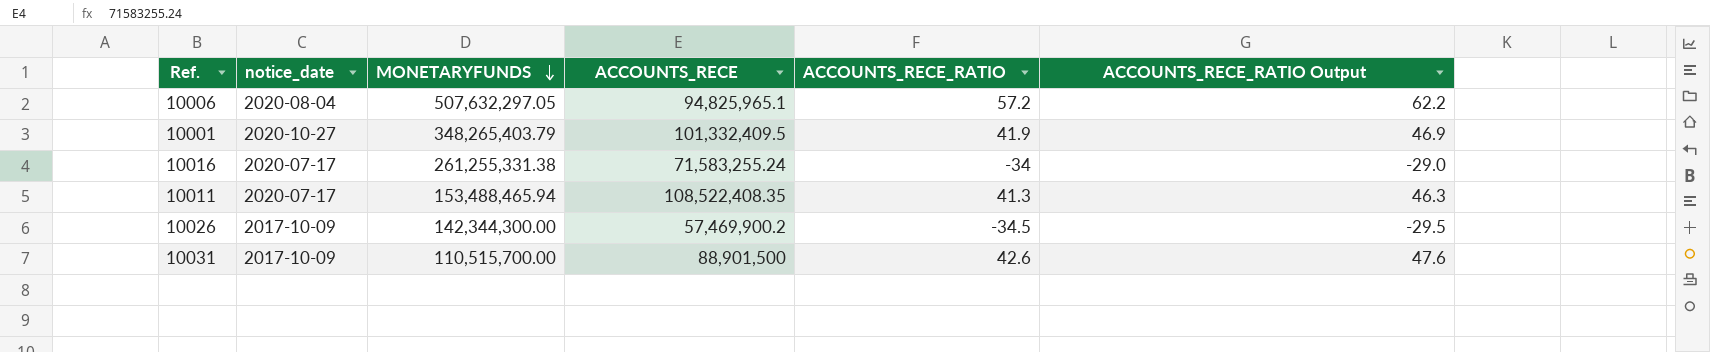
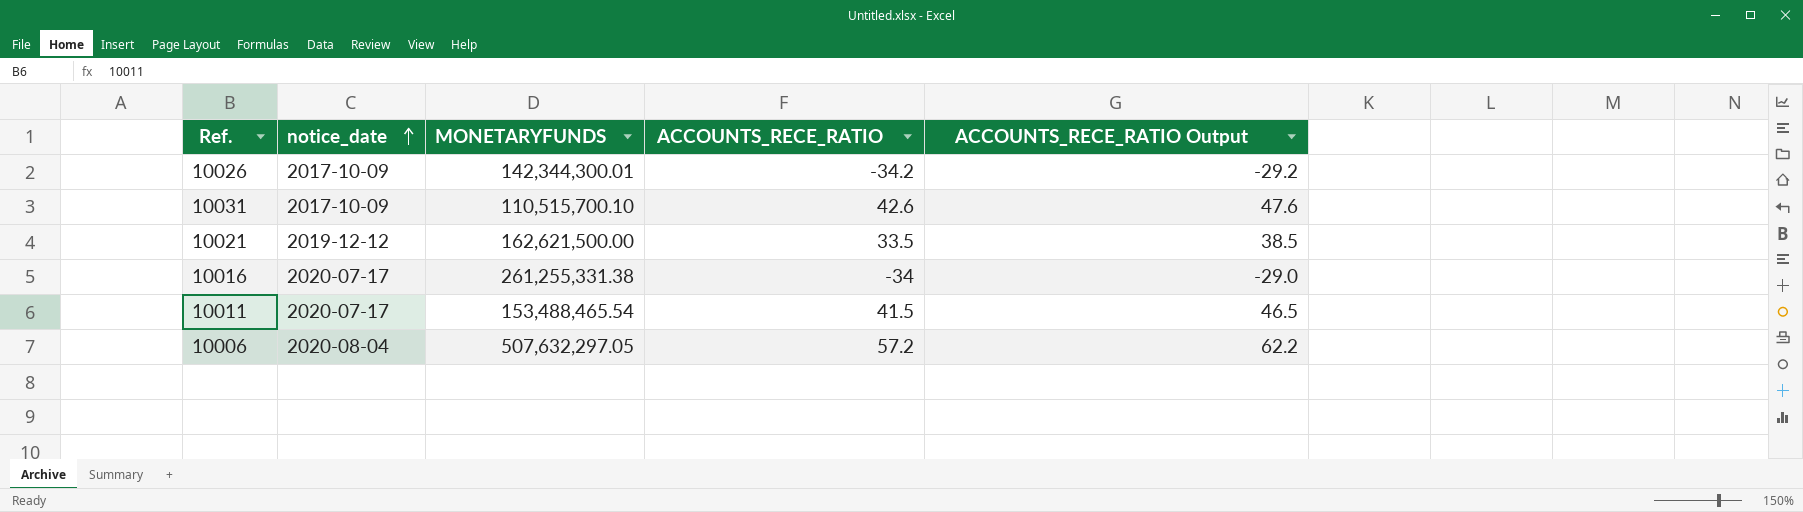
row order: MONETARYFUNDS descending -> notice_date ascending
column ACCOUNTS_RECE | position: 4 -> none
row 10001: 2020-10-27 | 348,265,403.79 | 101,332,409.5 | 41.9 | 46.9 -> none
10026 | MONETARYFUNDS: 142,344,300.00 -> 142,344,300.01
10026 | ACCOUNTS_RECE_RATIO: -34.5 -> -34.2
10026 | ACCOUNTS_RECE_RATIO Output: -29.5 -> -29.2
10031 | MONETARYFUNDS: 110,515,700.00 -> 110,515,700.10
row 10021: none -> 2019-12-12 | 162,621,500.00 | 33.5 | 38.5
10011 | MONETARYFUNDS: 153,488,465.94 -> 153,488,465.54
10011 | ACCOUNTS_RECE_RATIO: 41.3 -> 41.5
10011 | ACCOUNTS_RECE_RATIO Output: 46.3 -> 46.5

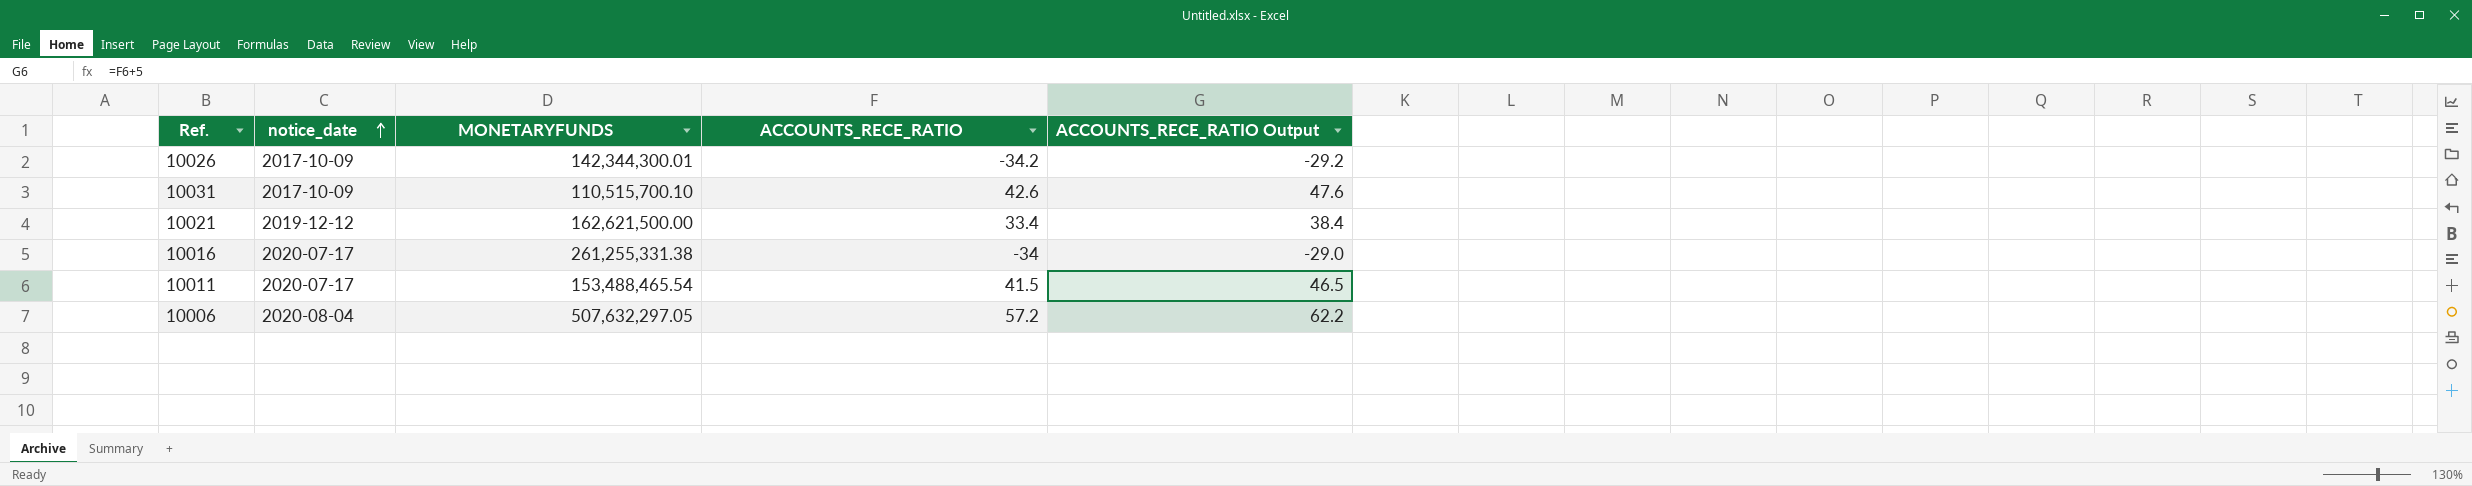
10021 | ACCOUNTS_RECE_RATIO: 33.5 -> 33.4
10021 | ACCOUNTS_RECE_RATIO Output: 38.5 -> 38.4

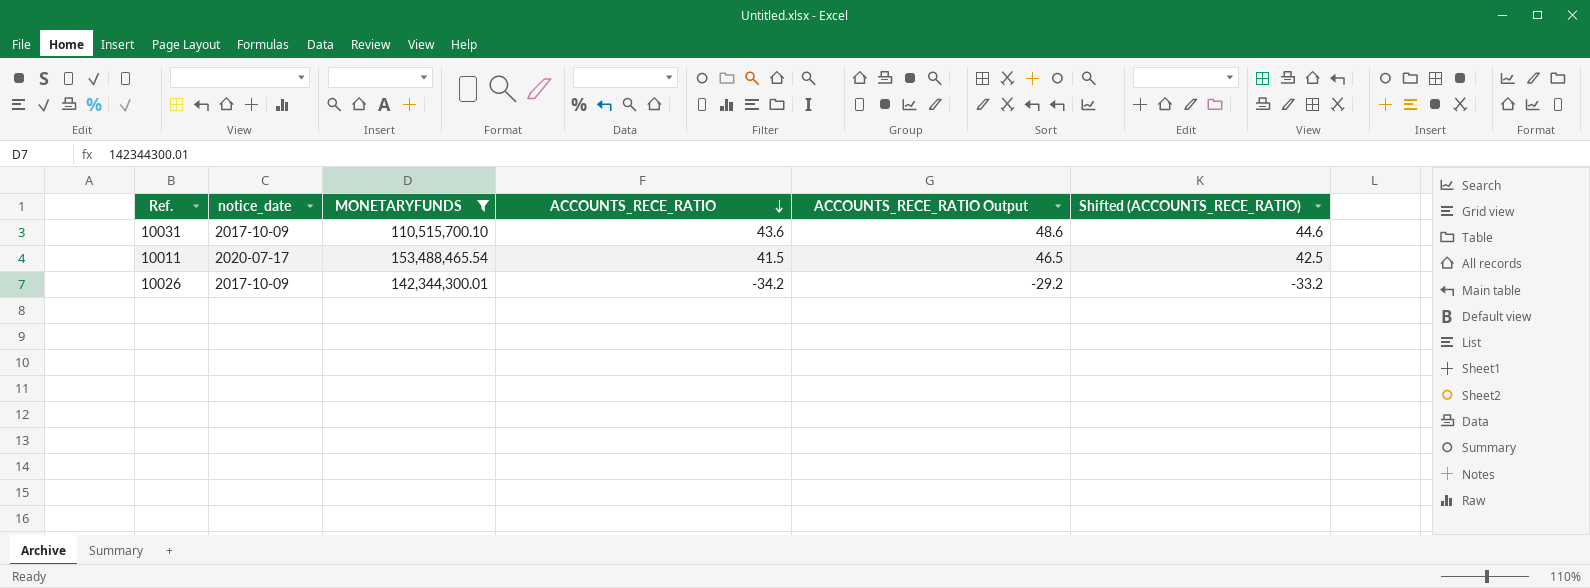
filter: none -> MONETARYFUNDS <= 153,488,465.54
row order: notice_date ascending -> ACCOUNTS_RECE_RATIO descending
column Shifted (ACCOUNTS_RECE_RATIO) | formula: none -> [ACCOUNTS_RECE_RATIO] + 1
10031 | ACCOUNTS_RECE_RATIO: 42.6 -> 43.6
10031 | ACCOUNTS_RECE_RATIO Output: 47.6 -> 48.6

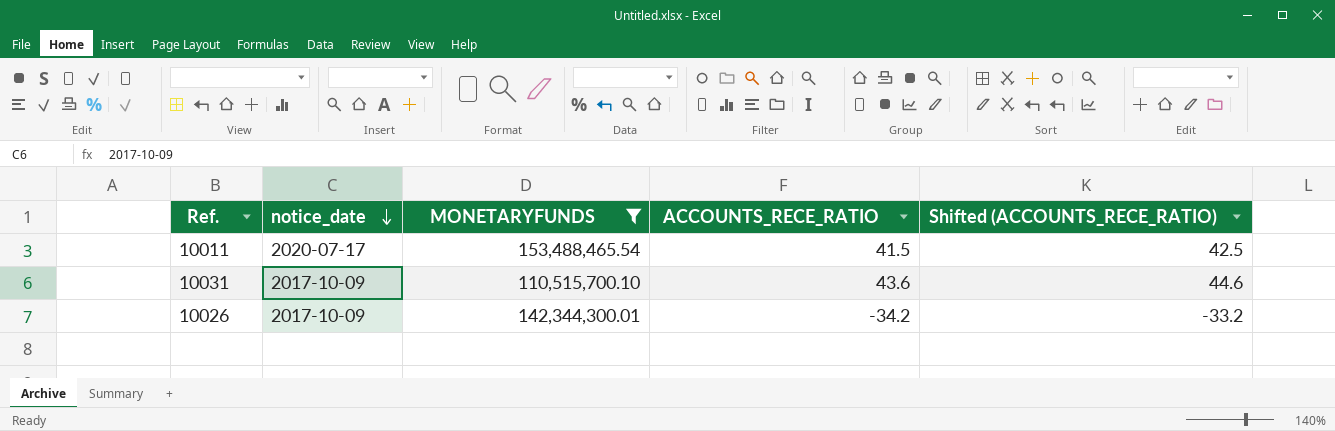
row order: ACCOUNTS_RECE_RATIO descending -> notice_date descending
column ACCOUNTS_RECE_RATIO Output | formula: [ACCOUNTS_RECE_RATIO] + 5 -> none

